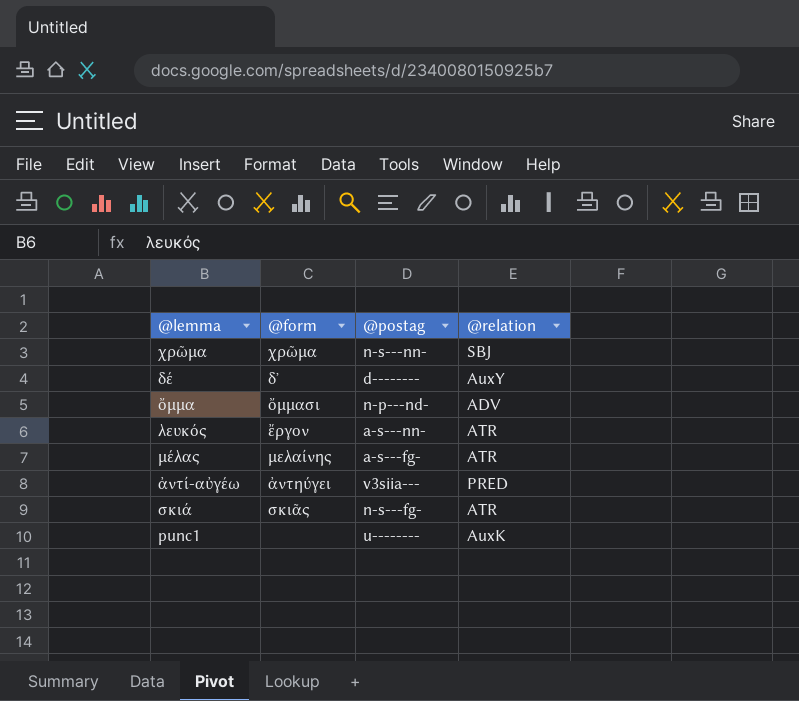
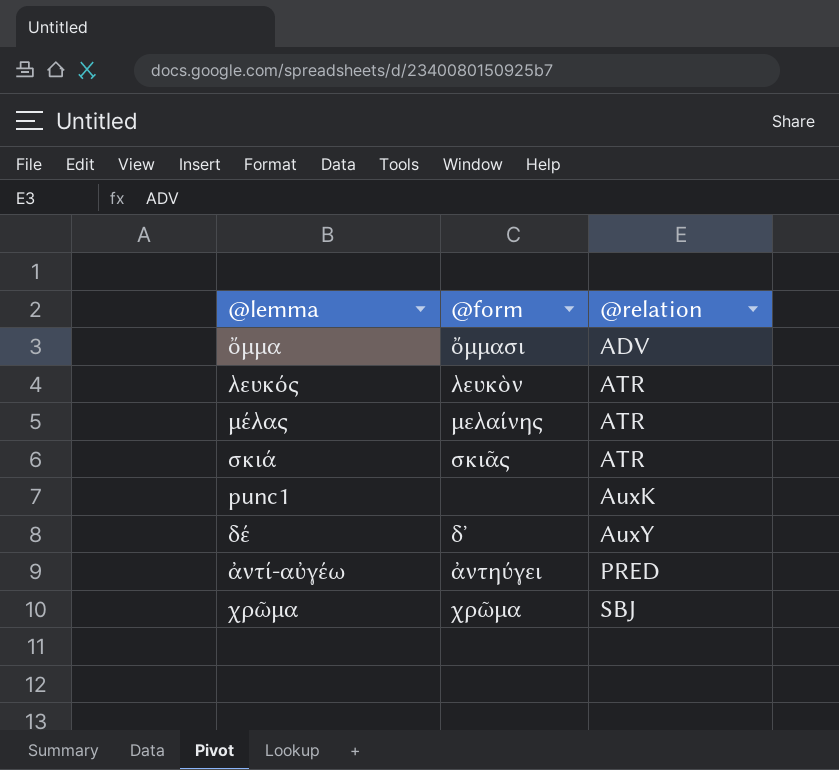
row order: none -> @relation ascending
column @postag | position: 3 -> none
λευκός | @form: ἔργον -> λευκὸν

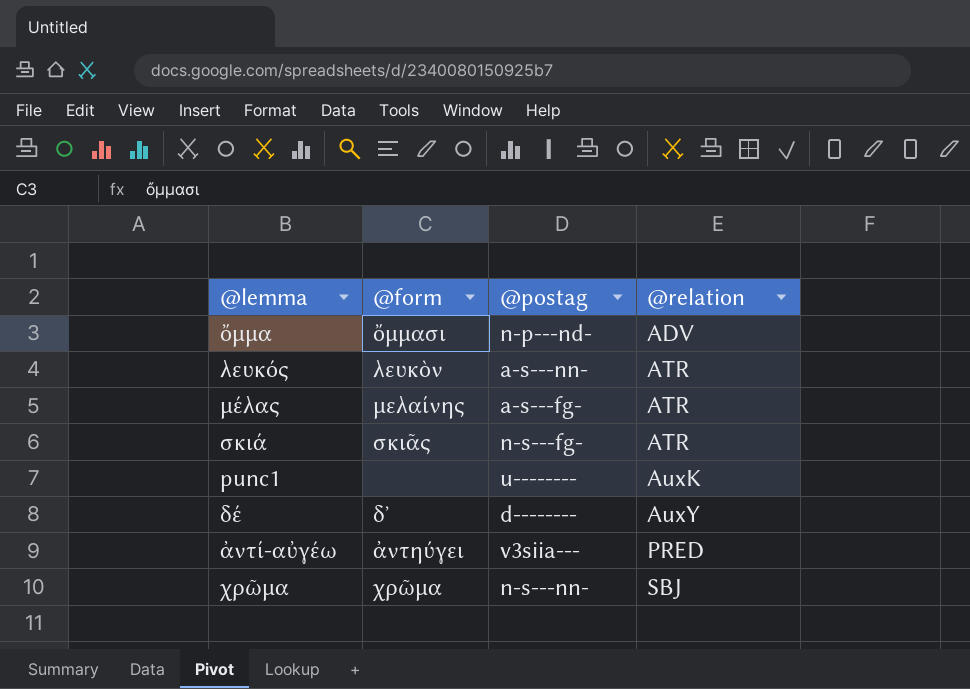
column @postag | position: none -> 3

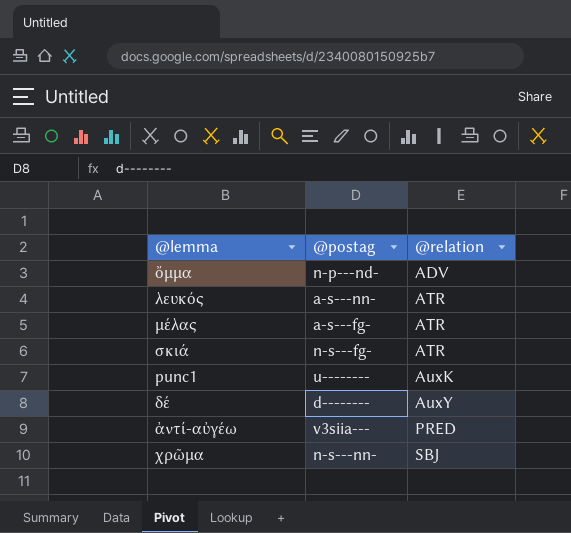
column @form | position: 2 -> none

